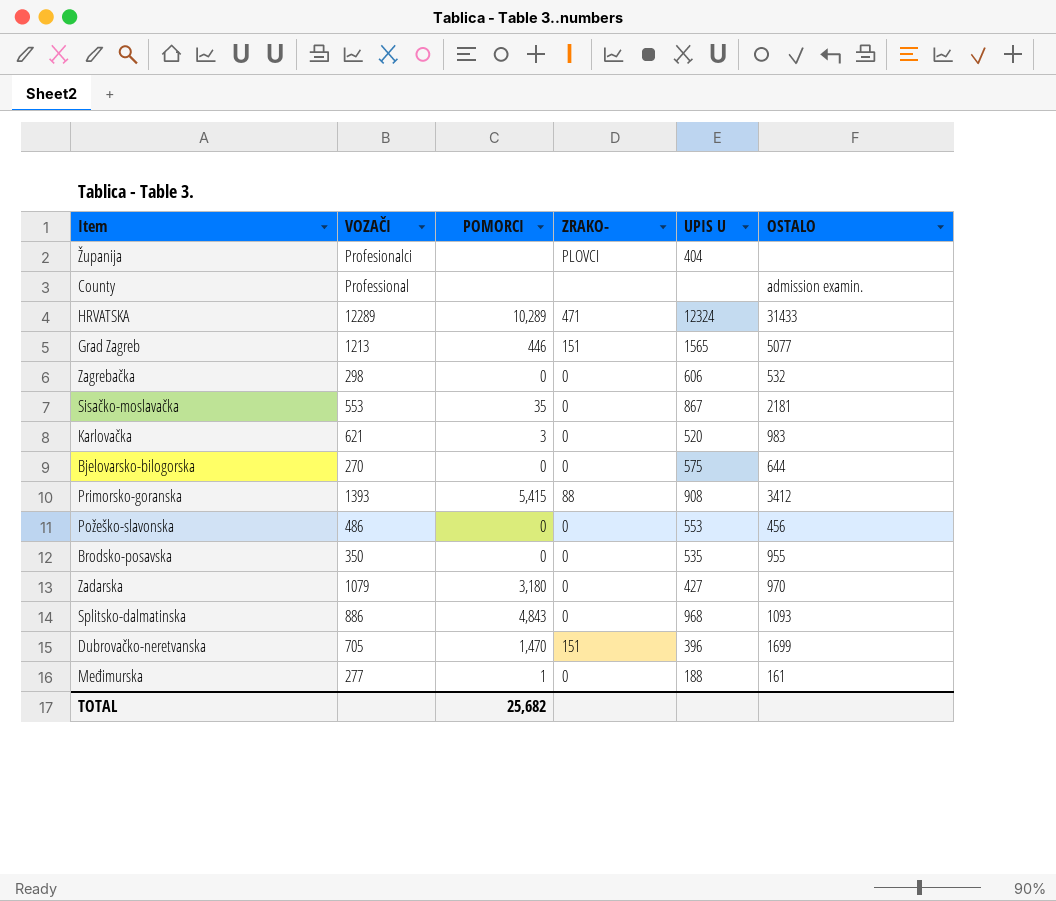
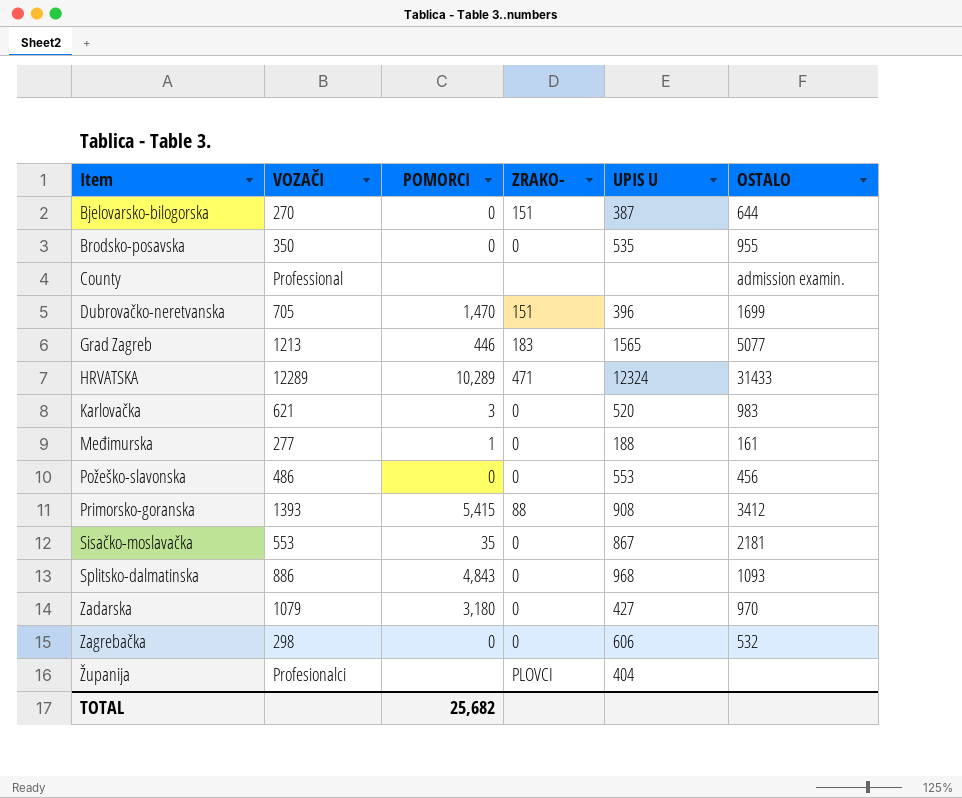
row order: none -> Item ascending
Bjelovarsko-bilogorska | ZRAKO-: 0 -> 151
Bjelovarsko-bilogorska | UPIS U: 575 -> 387
Grad Zagreb | ZRAKO-: 151 -> 183

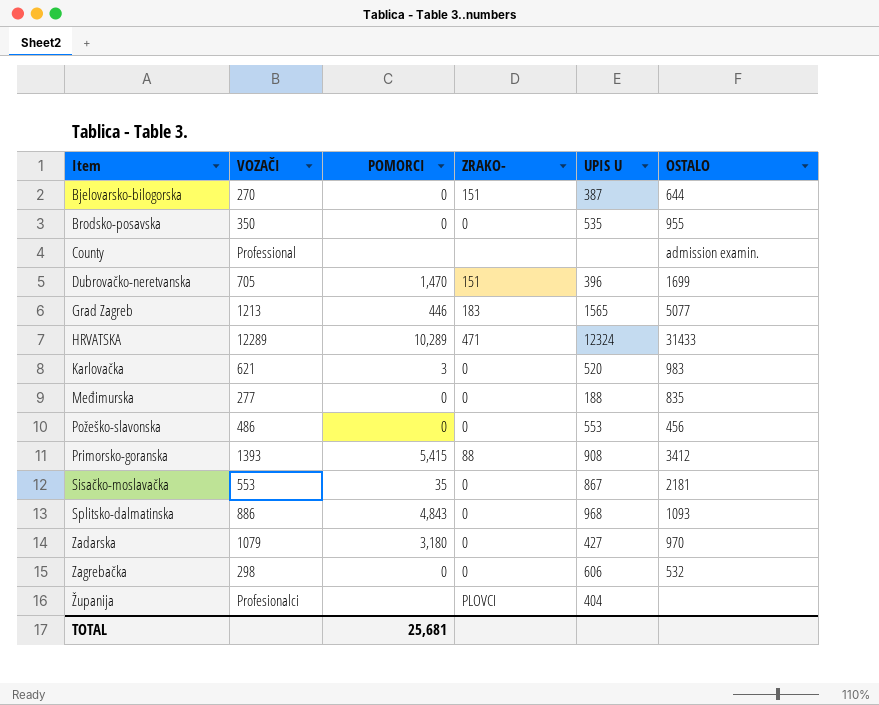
Međimurska | POMORCI: 1 -> 0
Međimurska | OSTALO: 161 -> 835
TOTAL | POMORCI: 25,682 -> 25,681

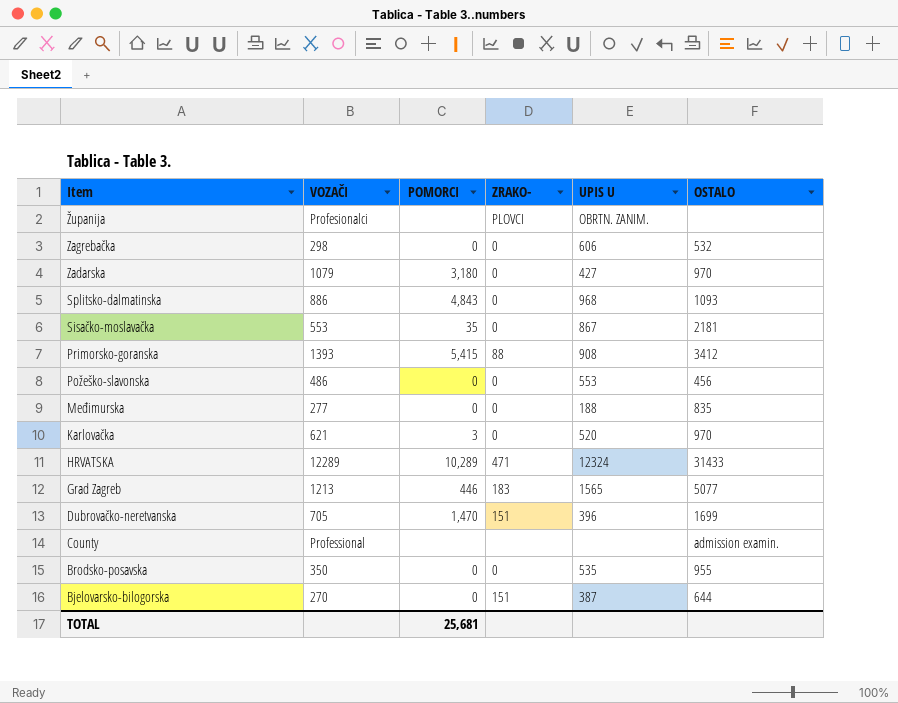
row order: Item ascending -> Item descending
Županija | UPIS U: 404 -> OBRTN. ZANIM.
Karlovačka | OSTALO: 983 -> 970

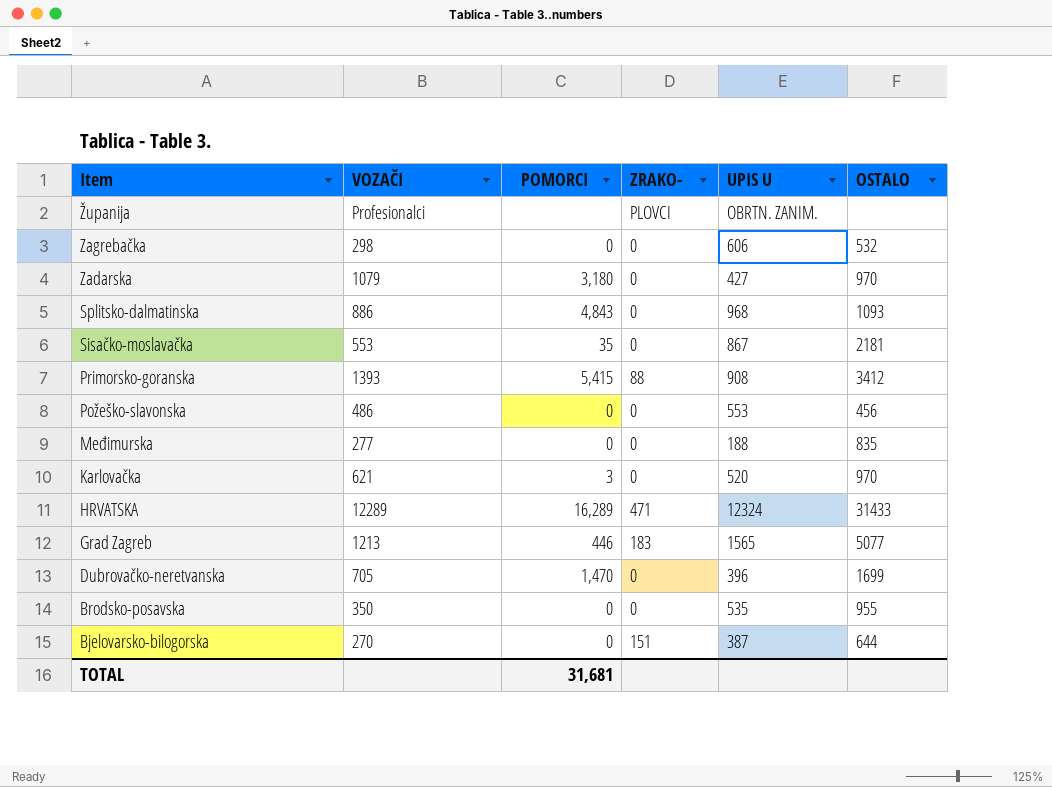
row County: Professional | none | none | none | admission examin. -> none
HRVATSKA | POMORCI: 10,289 -> 16,289
Dubrovačko-neretvanska | ZRAKO-: 151 -> 0
TOTAL | POMORCI: 25,681 -> 31,681

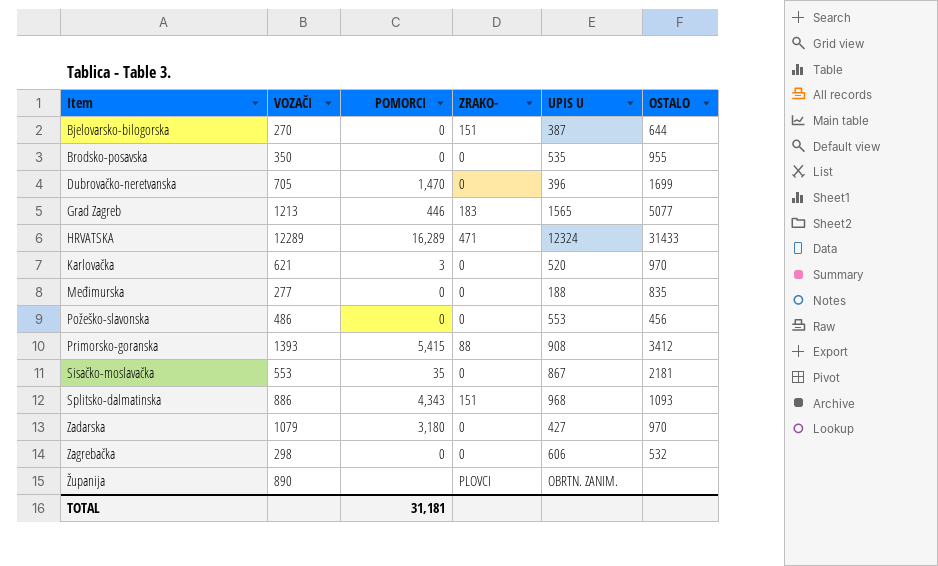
row order: Item descending -> Item ascending
Splitsko-dalmatinska | POMORCI: 4,843 -> 4,343
Splitsko-dalmatinska | ZRAKO-: 0 -> 151
Županija | VOZAČI: Profesionalci -> 890
TOTAL | POMORCI: 31,681 -> 31,181

